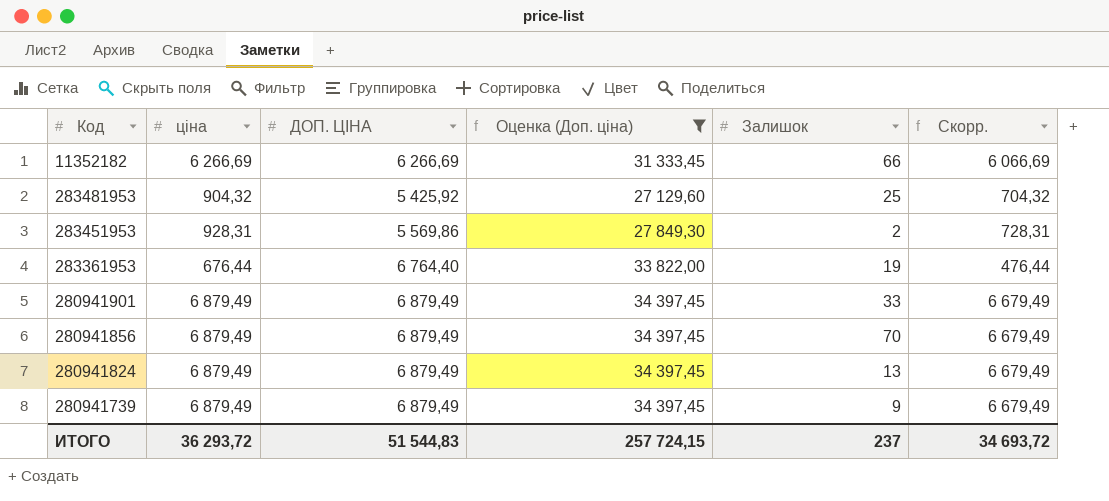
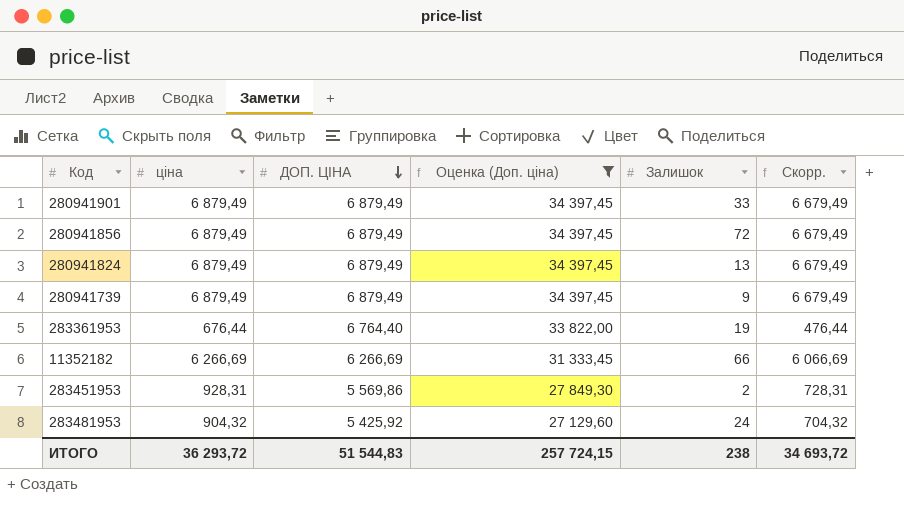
row order: none -> ДОП. ЦІНА descending
280941856 | Залишок: 70 -> 72
283481953 | Залишок: 25 -> 24
ИТОГО | Залишок: 237 -> 238

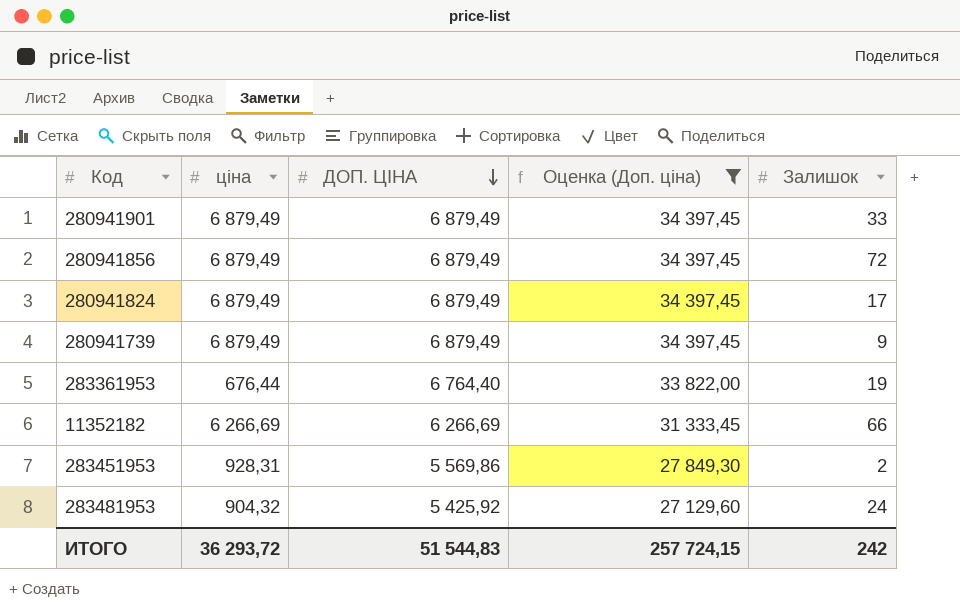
column Скорр. | formula: [ціна] - 200 -> none
280941824 | Залишок: 13 -> 17
ИТОГО | Залишок: 238 -> 242

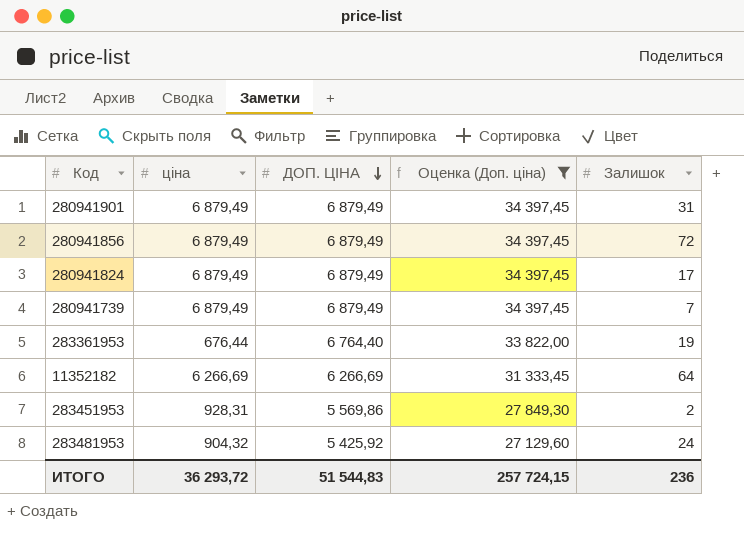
280941901 | Залишок: 33 -> 31
280941739 | Залишок: 9 -> 7
11352182 | Залишок: 66 -> 64
ИТОГО | Залишок: 242 -> 236

